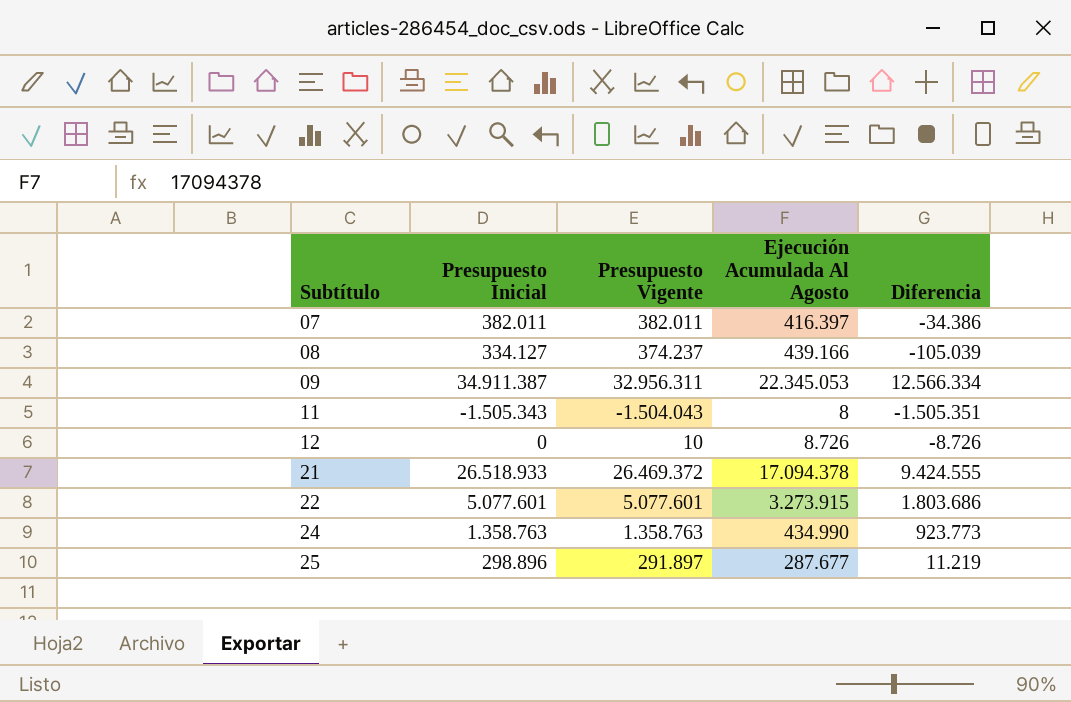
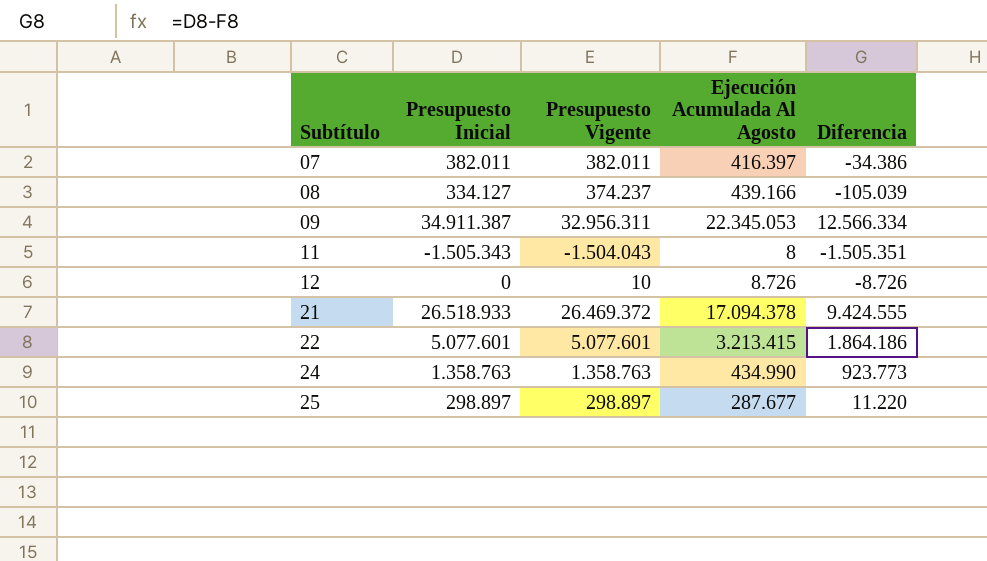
22 | Ejecución Acumulada Al Agosto: 3.273.915 -> 3.213.415
22 | Diferencia: 1.803.686 -> 1.864.186
25 | Presupuesto Inicial: 298.896 -> 298.897
25 | Presupuesto Vigente: 291.897 -> 298.897
25 | Diferencia: 11.219 -> 11.220

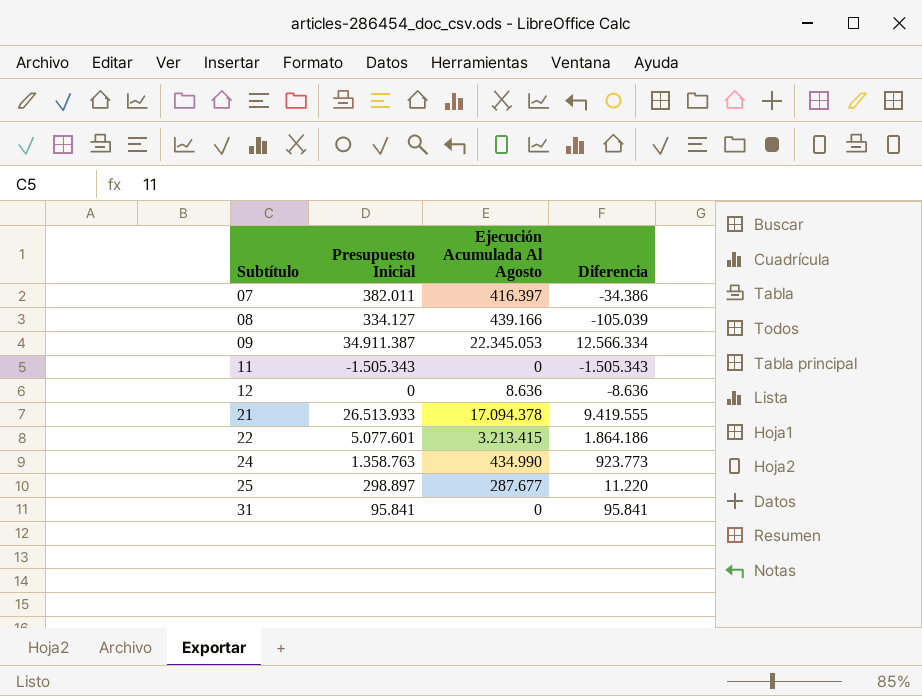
column Presupuesto Vigente | position: 3 -> none
11 | Ejecución Acumulada Al Agosto: 8 -> 0
11 | Diferencia: -1.505.351 -> -1.505.343
12 | Ejecución Acumulada Al Agosto: 8.726 -> 8.636
12 | Diferencia: -8.726 -> -8.636
21 | Presupuesto Inicial: 26.518.933 -> 26.513.933
21 | Diferencia: 9.424.555 -> 9.419.555
row 31: none -> 95.841 | 0 | 95.841

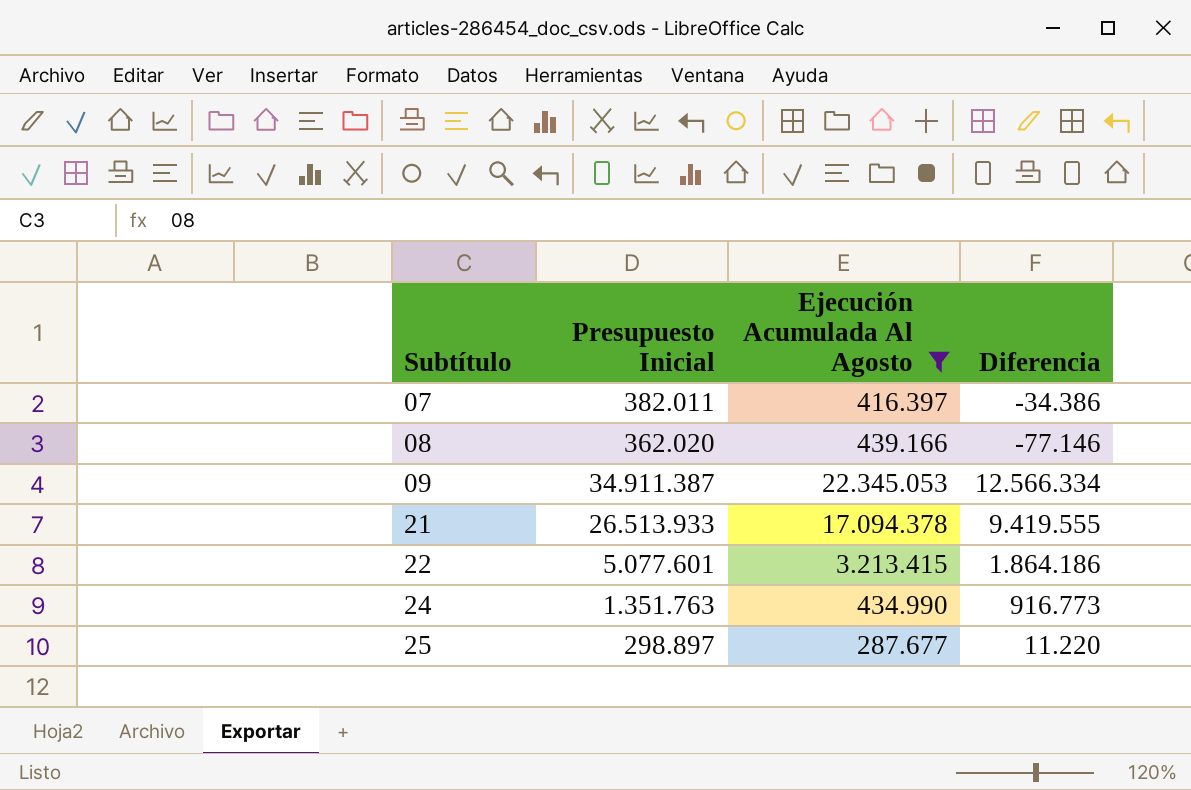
filter: none -> Ejecución Acumulada Al Agosto >= 287.677
08 | Presupuesto Inicial: 334.127 -> 362.020
08 | Diferencia: -105.039 -> -77.146
24 | Presupuesto Inicial: 1.358.763 -> 1.351.763
24 | Diferencia: 923.773 -> 916.773

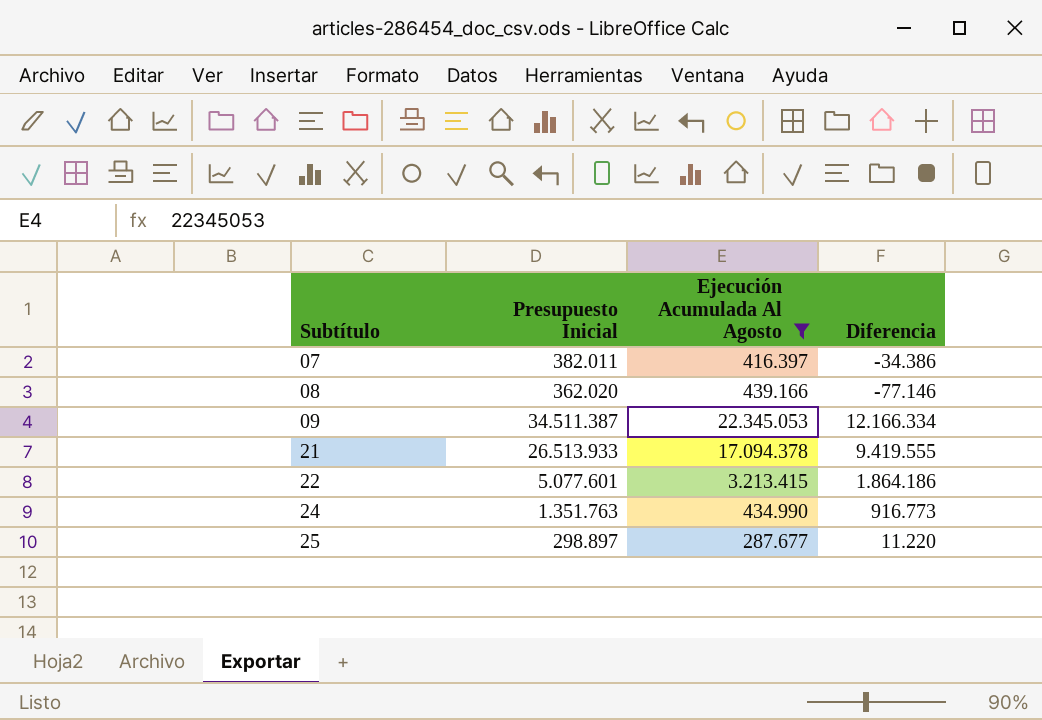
09 | Presupuesto Inicial: 34.911.387 -> 34.511.387
09 | Diferencia: 12.566.334 -> 12.166.334

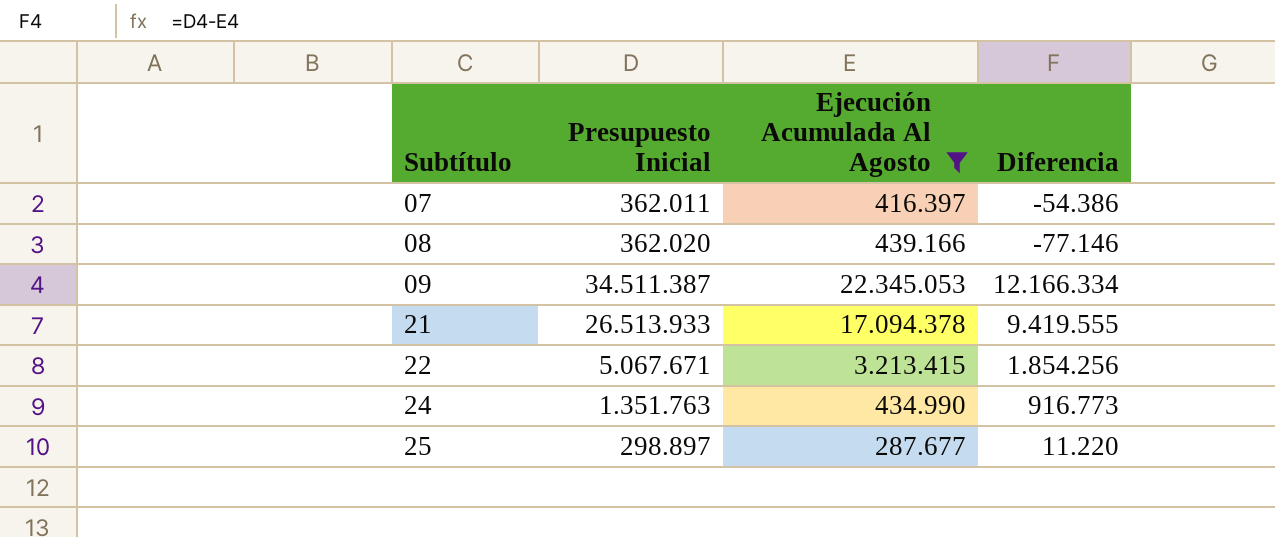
07 | Presupuesto Inicial: 382.011 -> 362.011
07 | Diferencia: -34.386 -> -54.386
22 | Presupuesto Inicial: 5.077.601 -> 5.067.671
22 | Diferencia: 1.864.186 -> 1.854.256

